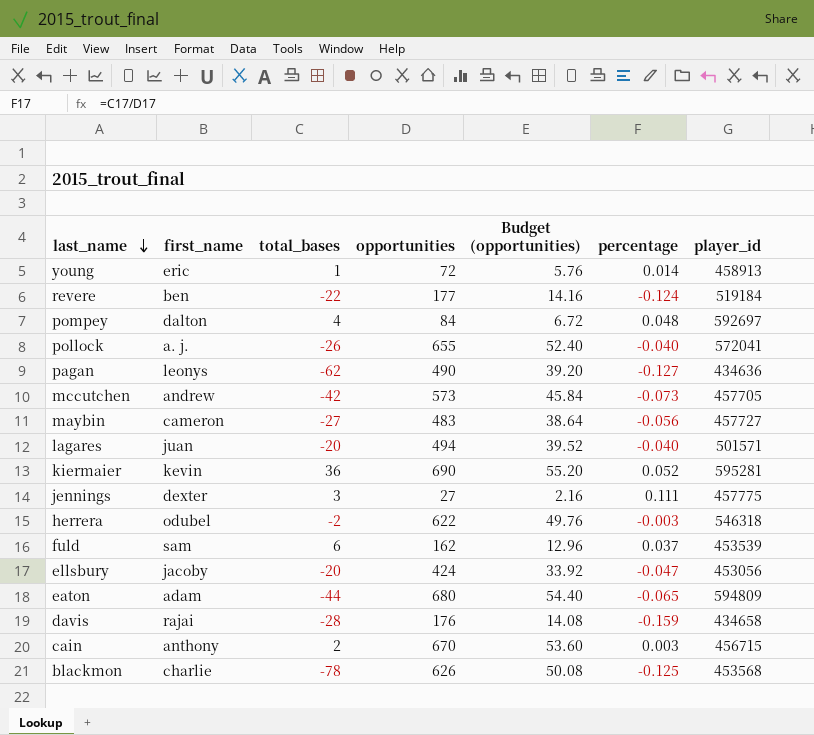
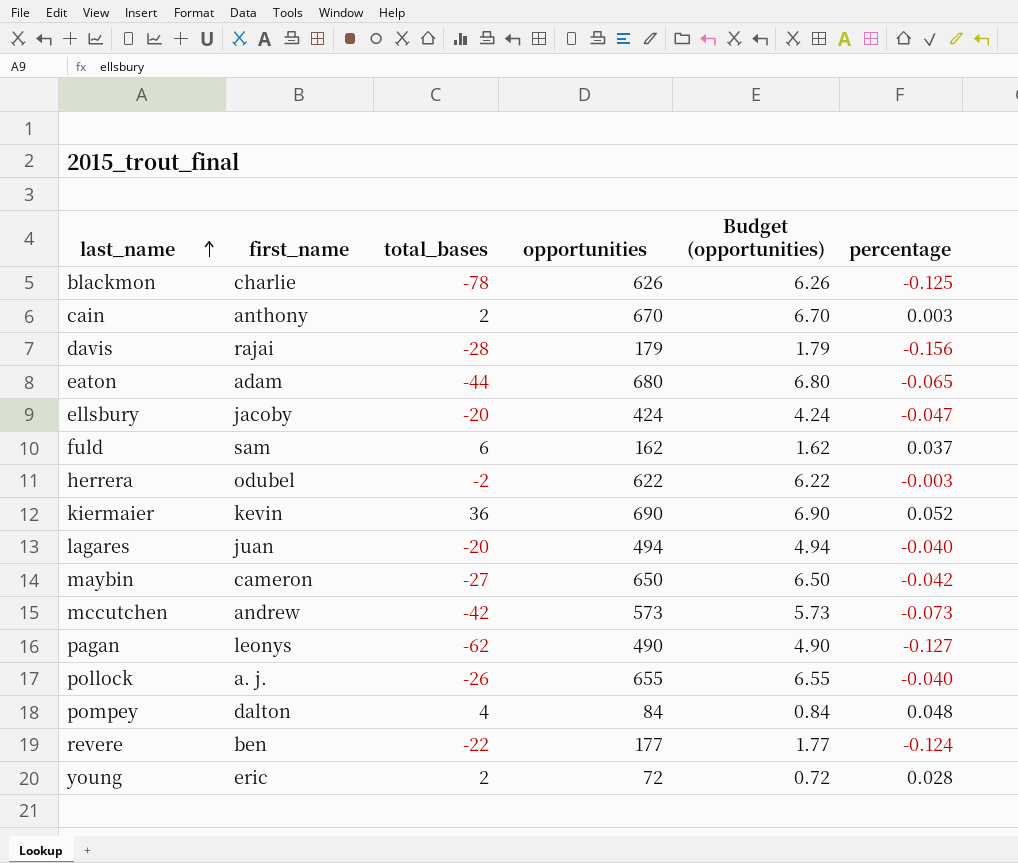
row order: last_name descending -> last_name ascending
column player_id | position: 7 -> none
column Budget (opportunities) | formula: [opportunities] * 0.08 -> [opportunities] * 0.01
row jennings: dexter | 3 | 27 | 2.16 | 0.111 | 457775 -> none
davis | opportunities: 176 -> 179
davis | percentage: -0.159 -> -0.156
maybin | opportunities: 483 -> 650
maybin | percentage: -0.056 -> -0.042
young | total_bases: 1 -> 2
young | percentage: 0.014 -> 0.028

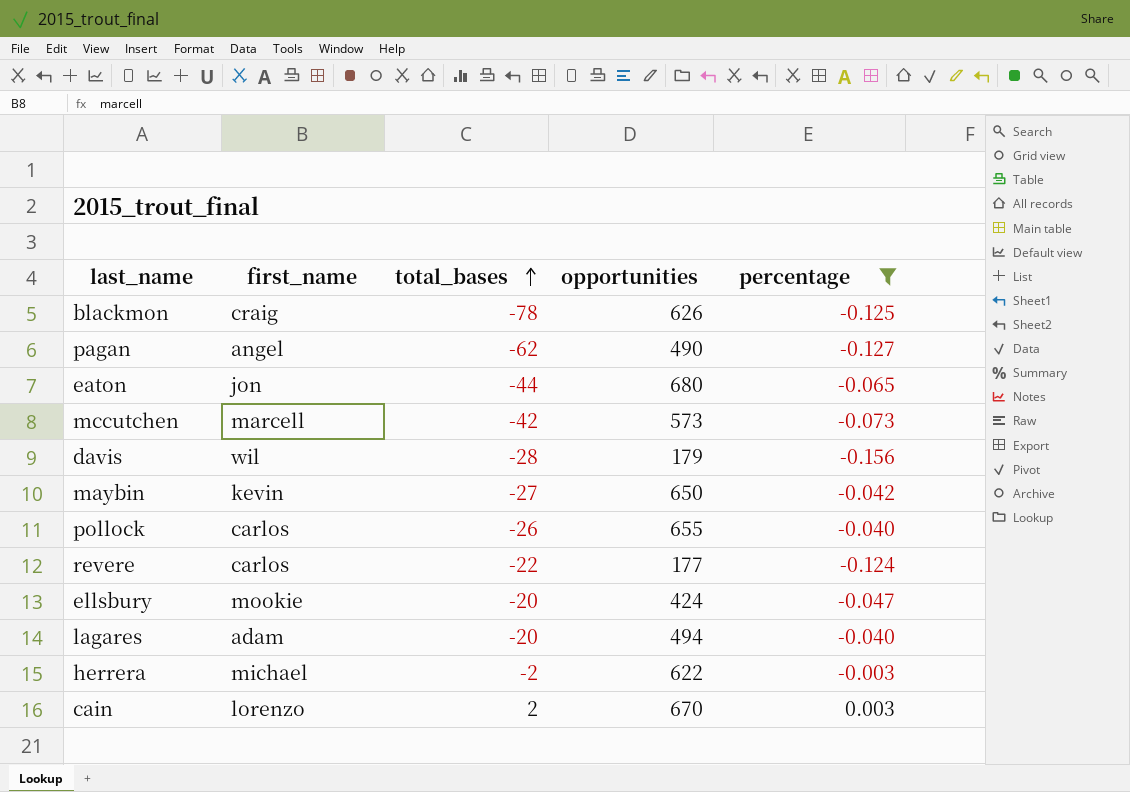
filter: none -> percentage <= 0.003
row order: last_name ascending -> total_bases ascending
column Budget (opportunities) | formula: [opportunities] * 0.01 -> none
blackmon | first_name: charlie -> craig
pagan | first_name: leonys -> angel
eaton | first_name: adam -> jon
mccutchen | first_name: andrew -> marcell
davis | first_name: rajai -> wil
maybin | first_name: cameron -> kevin
pollock | first_name: a. j. -> carlos
revere | first_name: ben -> carlos
ellsbury | first_name: jacoby -> mookie
lagares | first_name: juan -> adam
herrera | first_name: odubel -> michael
cain | first_name: anthony -> lorenzo

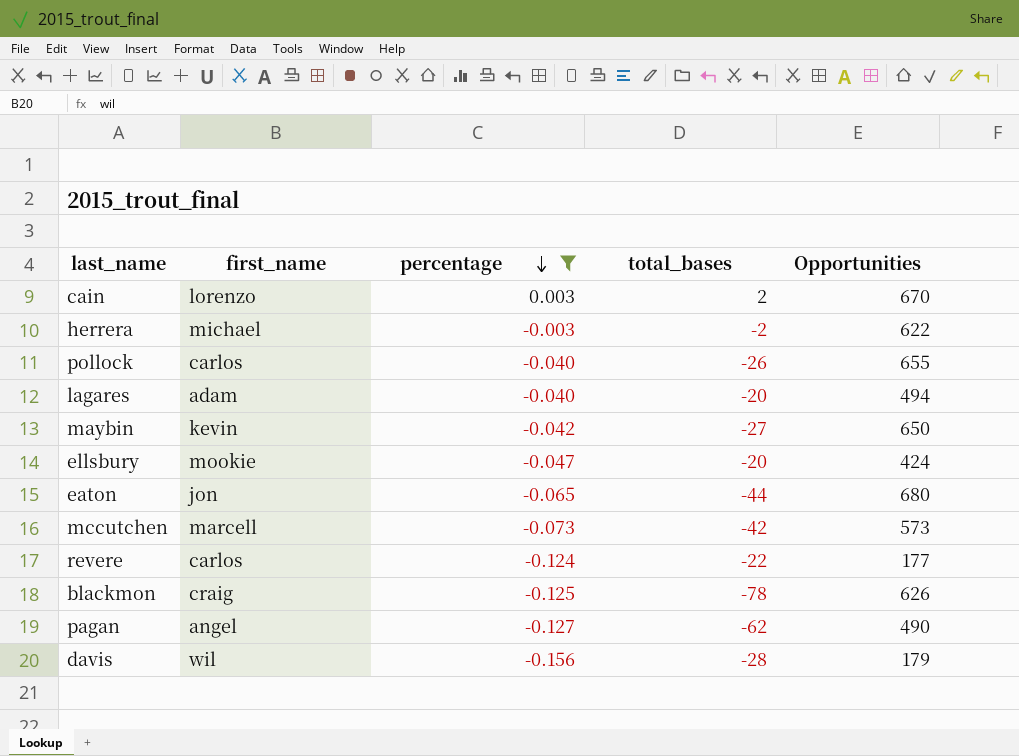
row order: total_bases ascending -> percentage descending
column percentage | position: 5 -> 3
column name: opportunities -> Opportunities

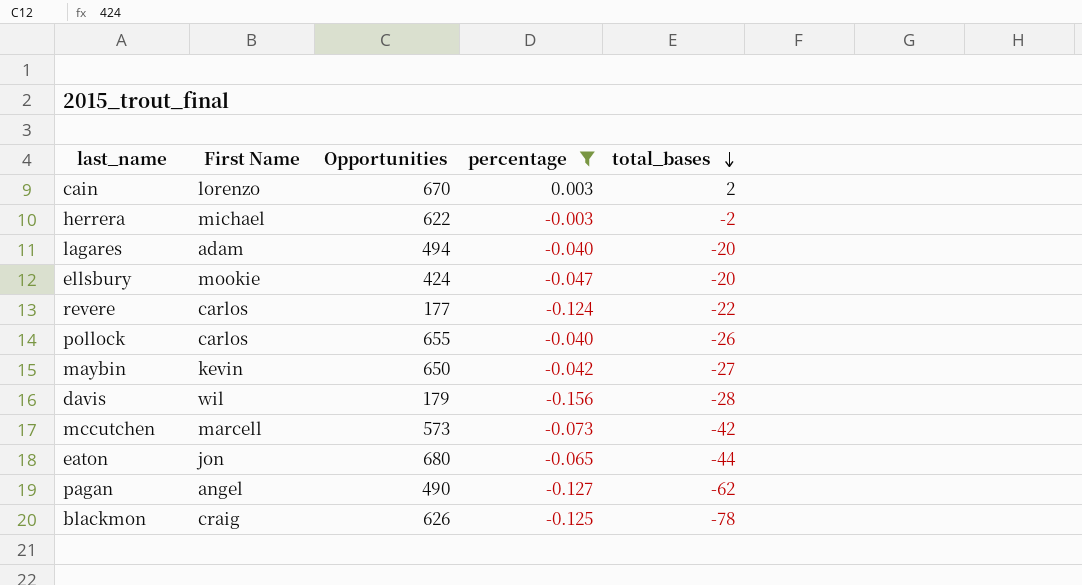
row order: percentage descending -> total_bases descending
column name: first_name -> First Name
column Opportunities | position: 5 -> 3

